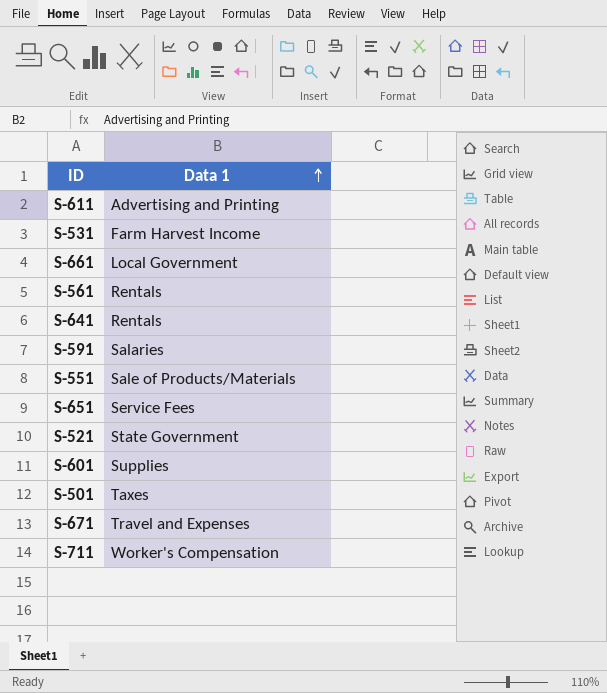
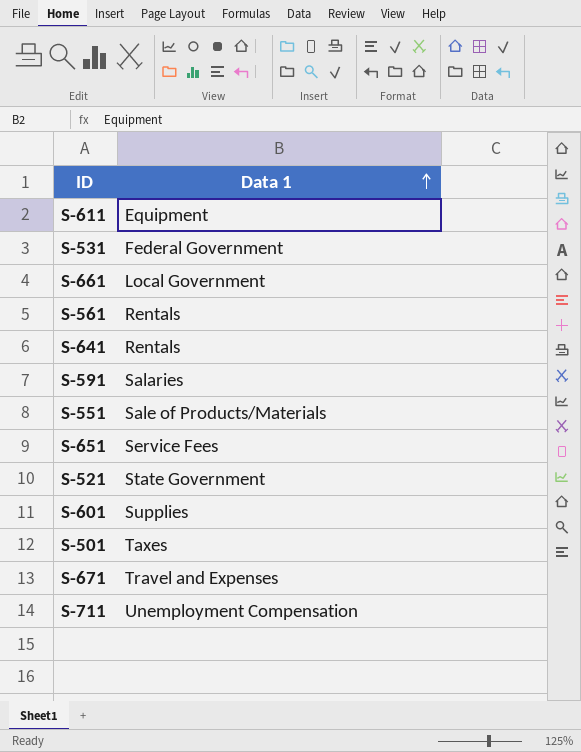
S-611 | Data 1: Advertising and Printing -> Equipment
S-531 | Data 1: Farm Harvest Income -> Federal Government
S-711 | Data 1: Worker's Compensation -> Unemployment Compensation

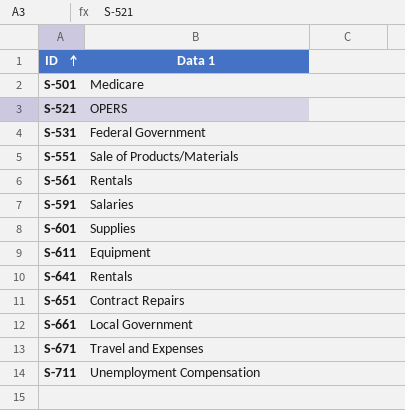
row order: Data 1 ascending -> ID ascending
S-501 | Data 1: Taxes -> Medicare
S-521 | Data 1: State Government -> OPERS
S-651 | Data 1: Service Fees -> Contract Repairs

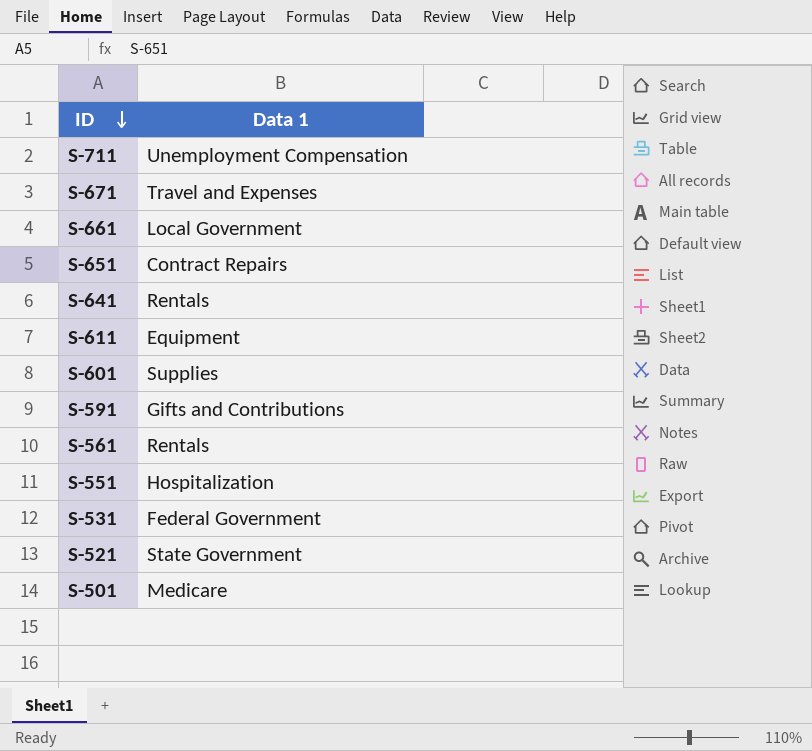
row order: ID ascending -> ID descending
S-591 | Data 1: Salaries -> Gifts and Contributions
S-551 | Data 1: Sale of Products/Materials -> Hospitalization
S-521 | Data 1: OPERS -> State Government

